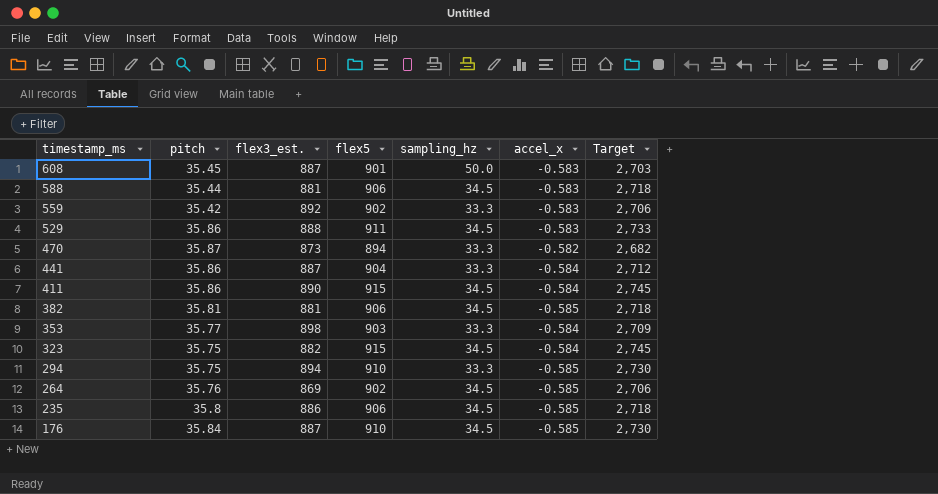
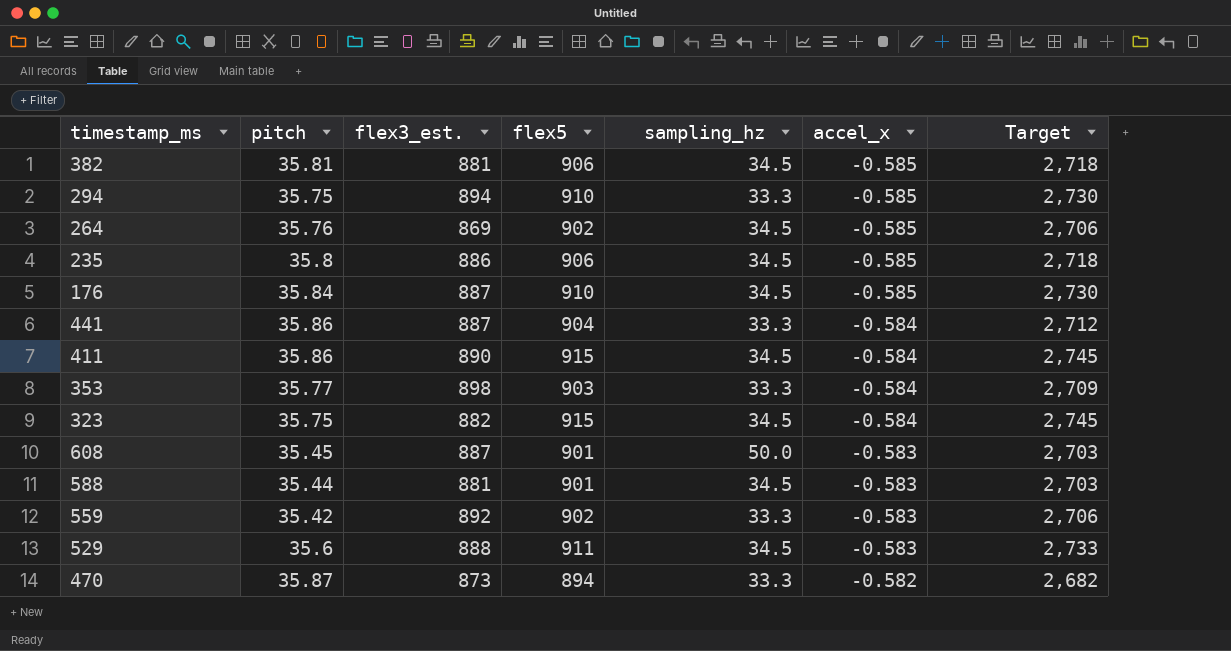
row order: timestamp_ms descending -> accel_x ascending
588 | flex5: 906 -> 901
588 | Target: 2,718 -> 2,703
529 | pitch: 35.86 -> 35.6

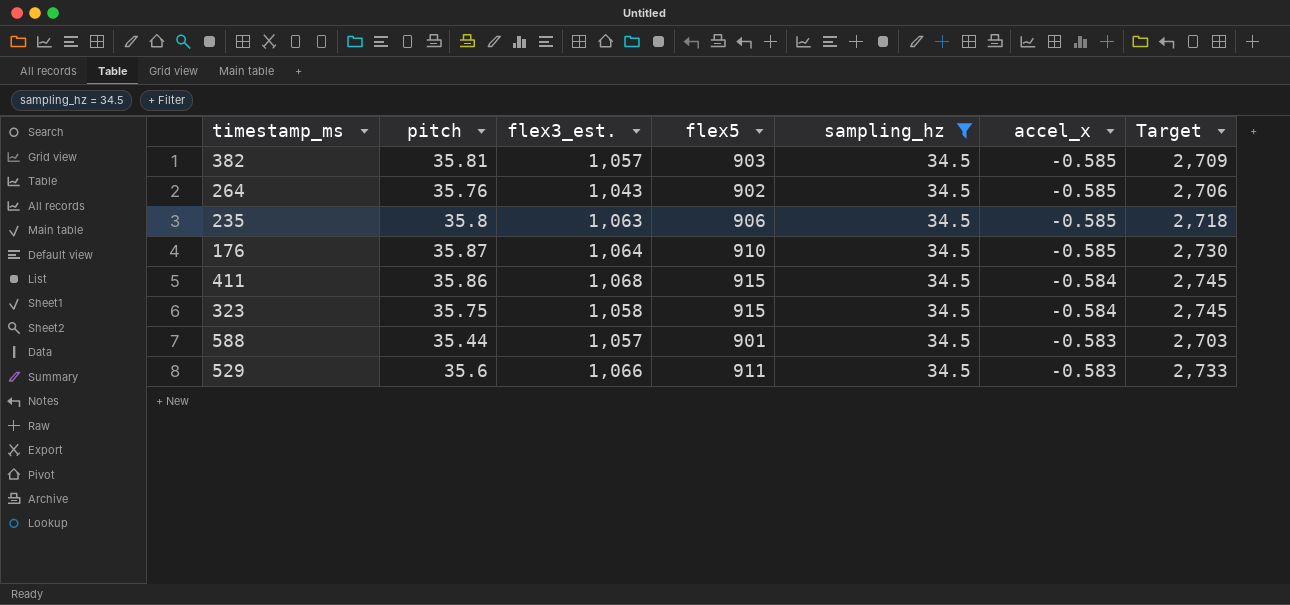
filter: none -> sampling_hz = 34.5
382 | flex3_est.: 881 -> 1,057
382 | flex5: 906 -> 903
382 | Target: 2,718 -> 2,709
264 | flex3_est.: 869 -> 1,043
235 | flex3_est.: 886 -> 1,063
176 | pitch: 35.84 -> 35.87
176 | flex3_est.: 887 -> 1,064
411 | flex3_est.: 890 -> 1,068
323 | flex3_est.: 882 -> 1,058
588 | flex3_est.: 881 -> 1,057
529 | flex3_est.: 888 -> 1,066

